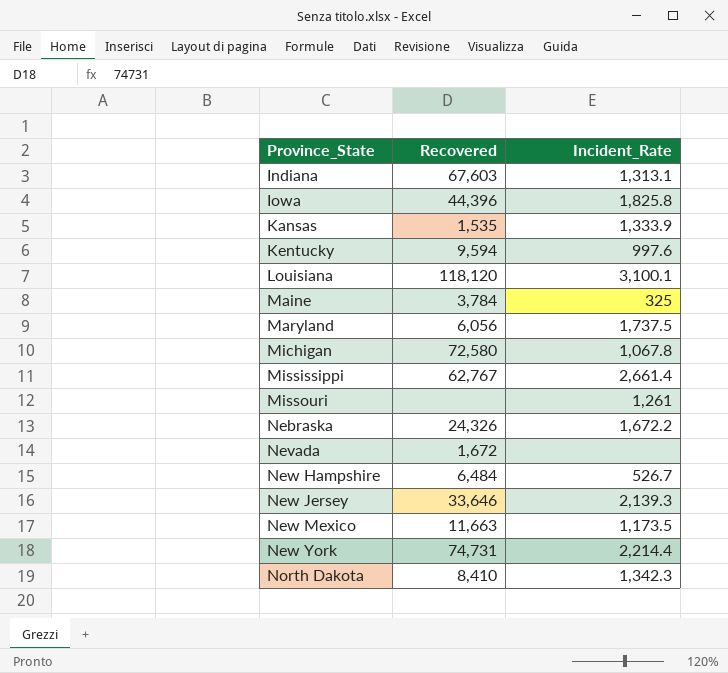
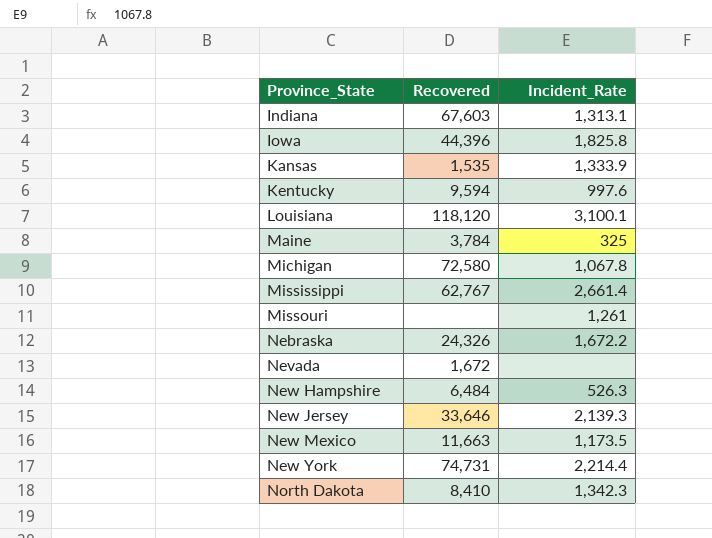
row Maryland: 6,056 | 1,737.5 -> none
New Hampshire | Incident_Rate: 526.7 -> 526.3

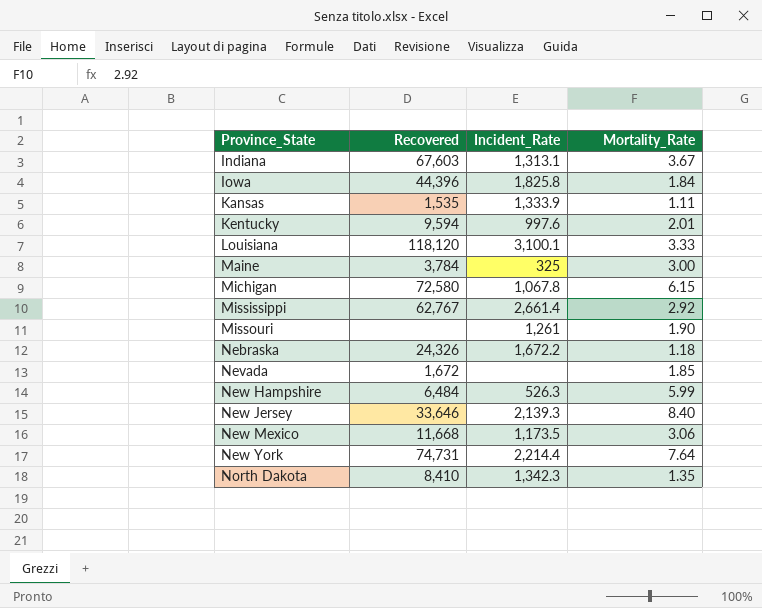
column Mortality_Rate | position: none -> 4
New Mexico | Recovered: 11,663 -> 11,668

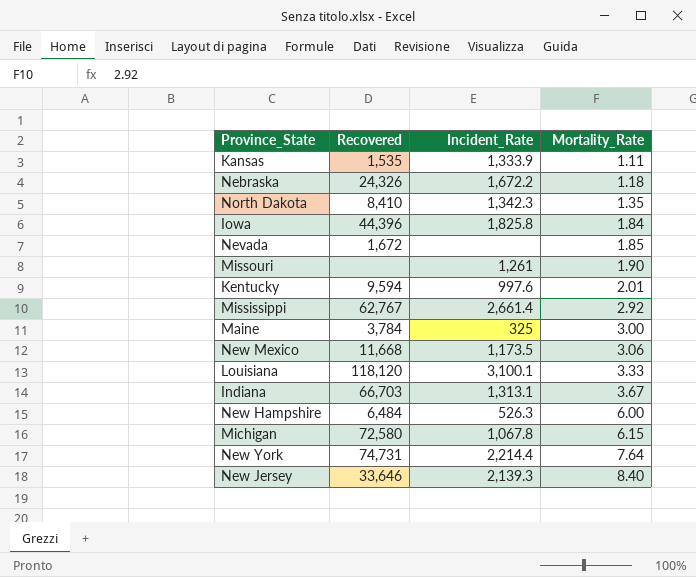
row order: Province_State ascending -> Mortality_Rate ascending
Indiana | Recovered: 67,603 -> 66,703
New Hampshire | Mortality_Rate: 5.99 -> 6.00

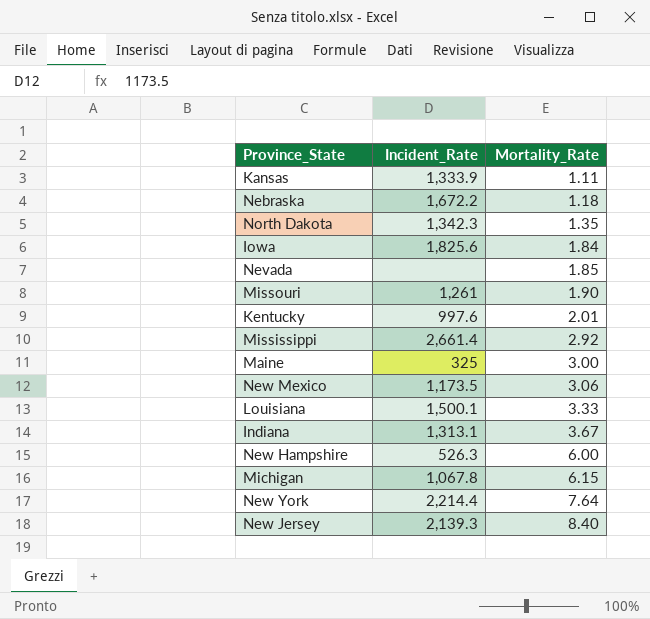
column Recovered | position: 2 -> none
Iowa | Incident_Rate: 1,825.8 -> 1,825.6
Louisiana | Incident_Rate: 3,100.1 -> 1,500.1

